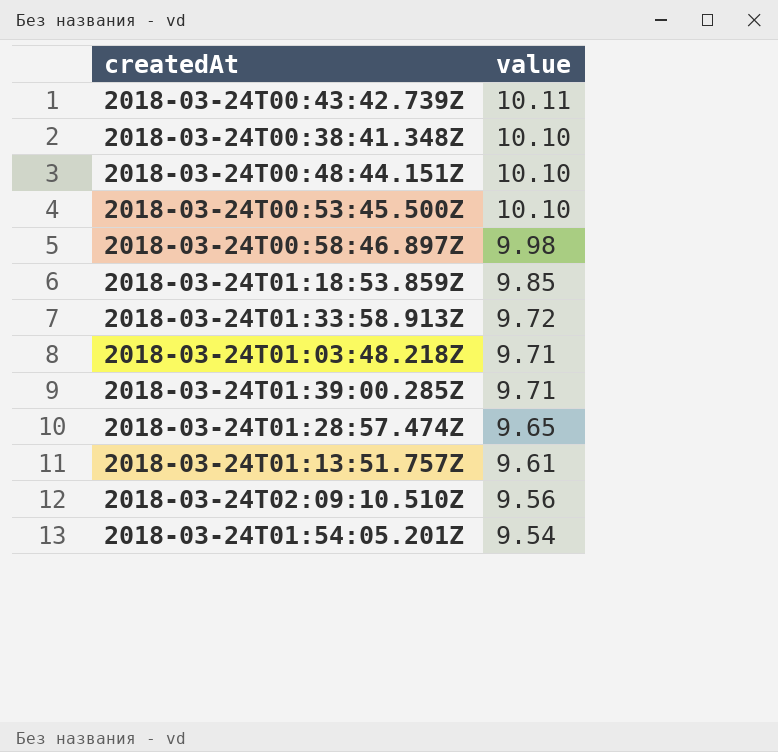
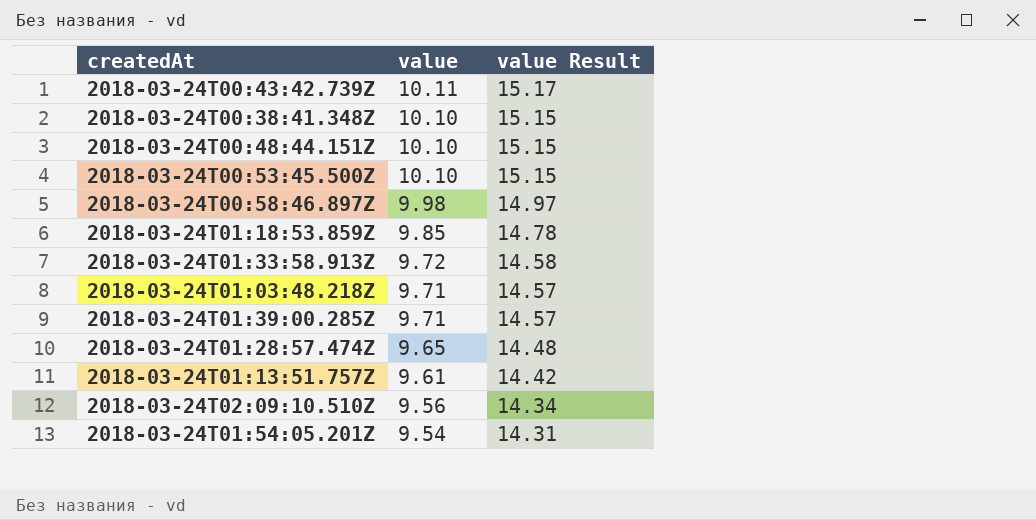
column value Result | formula: none -> [value] * 1.5

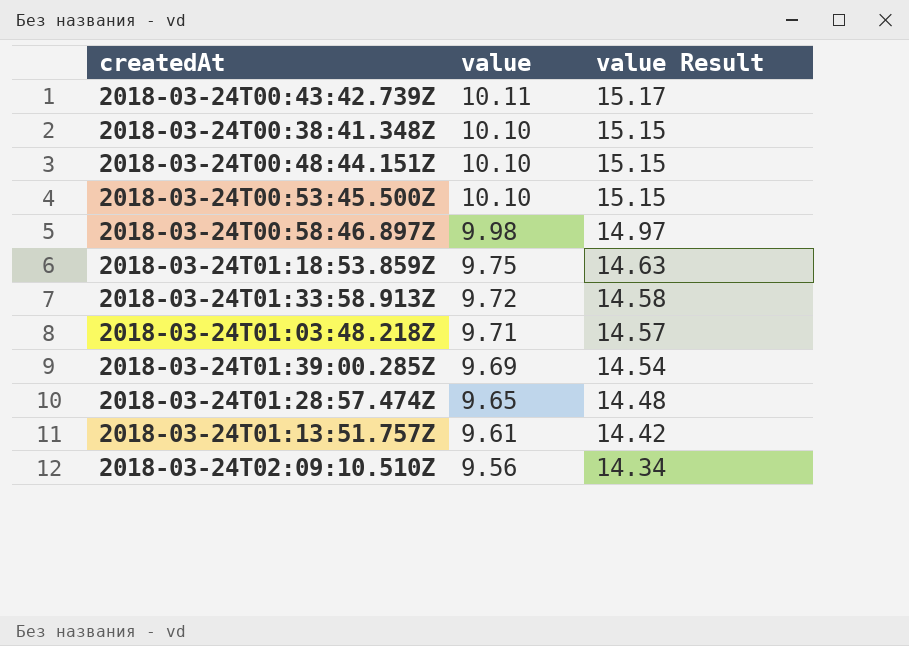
row 2018-03-24T01:54:05.201Z: 9.54 | 14.31 -> none
2018-03-24T01:18:53.859Z | value: 9.85 -> 9.75
2018-03-24T01:18:53.859Z | value Result: 14.78 -> 14.63
2018-03-24T01:39:00.285Z | value: 9.71 -> 9.69
2018-03-24T01:39:00.285Z | value Result: 14.57 -> 14.54

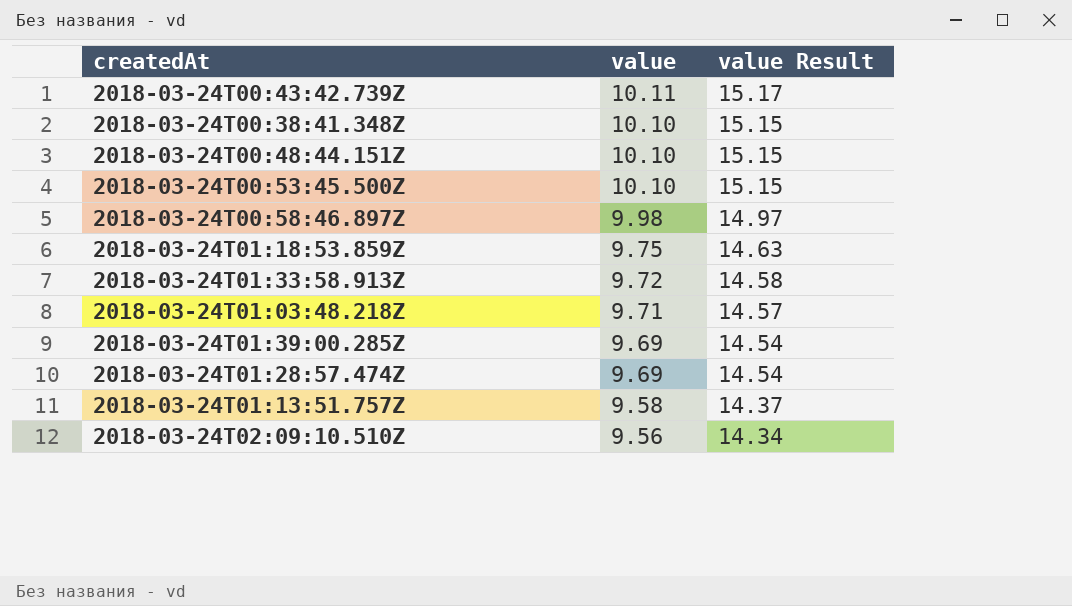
2018-03-24T01:28:57.474Z | value: 9.65 -> 9.69
2018-03-24T01:28:57.474Z | value Result: 14.48 -> 14.54
2018-03-24T01:13:51.757Z | value: 9.61 -> 9.58
2018-03-24T01:13:51.757Z | value Result: 14.42 -> 14.37

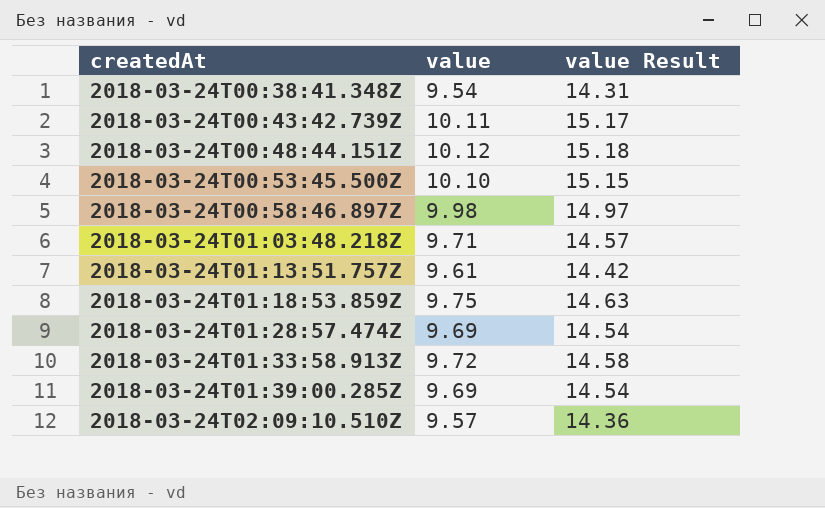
row order: value descending -> createdAt ascending
2018-03-24T00:38:41.348Z | value: 10.10 -> 9.54
2018-03-24T00:38:41.348Z | value Result: 15.15 -> 14.31
2018-03-24T00:48:44.151Z | value: 10.10 -> 10.12
2018-03-24T00:48:44.151Z | value Result: 15.15 -> 15.18
2018-03-24T01:13:51.757Z | value: 9.58 -> 9.61
2018-03-24T01:13:51.757Z | value Result: 14.37 -> 14.42
2018-03-24T02:09:10.510Z | value: 9.56 -> 9.57
2018-03-24T02:09:10.510Z | value Result: 14.34 -> 14.36

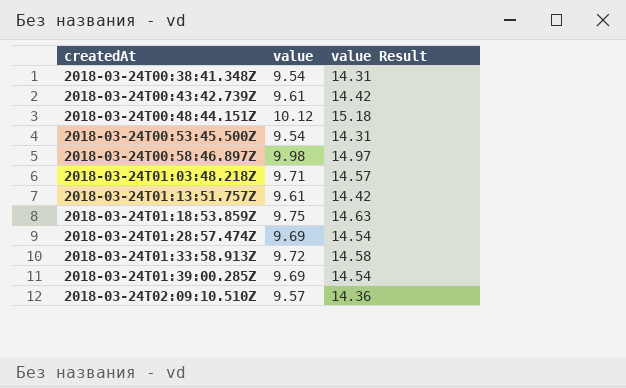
2018-03-24T00:43:42.739Z | value: 10.11 -> 9.61
2018-03-24T00:43:42.739Z | value Result: 15.17 -> 14.42
2018-03-24T00:53:45.500Z | value: 10.10 -> 9.54
2018-03-24T00:53:45.500Z | value Result: 15.15 -> 14.31

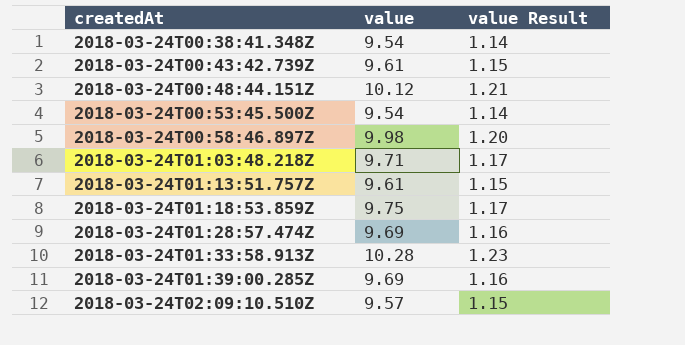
column value Result | formula: [value] * 1.5 -> [value] * 0.12
2018-03-24T01:33:58.913Z | value: 9.72 -> 10.28

